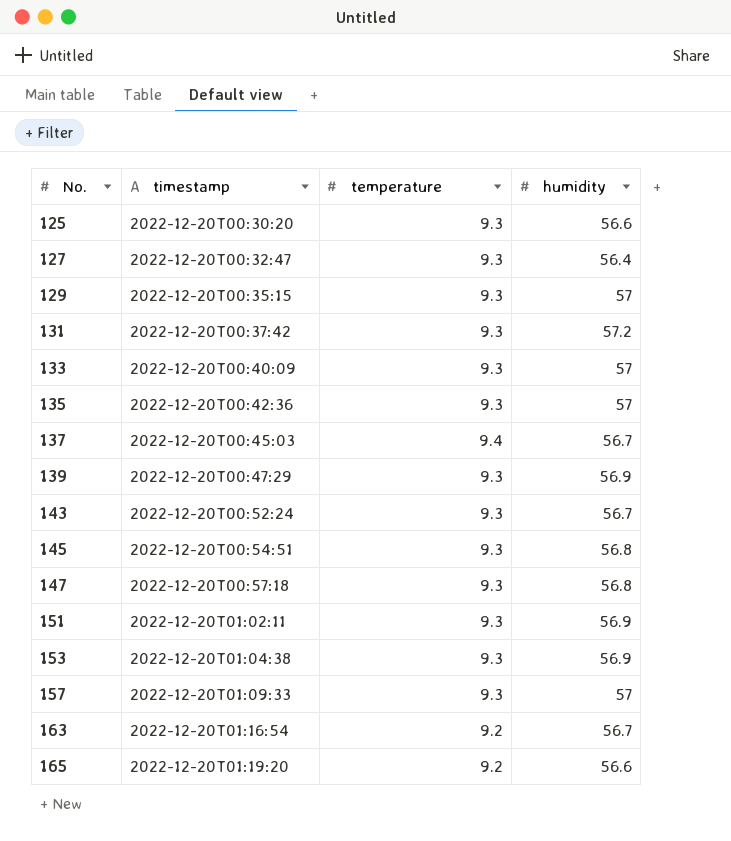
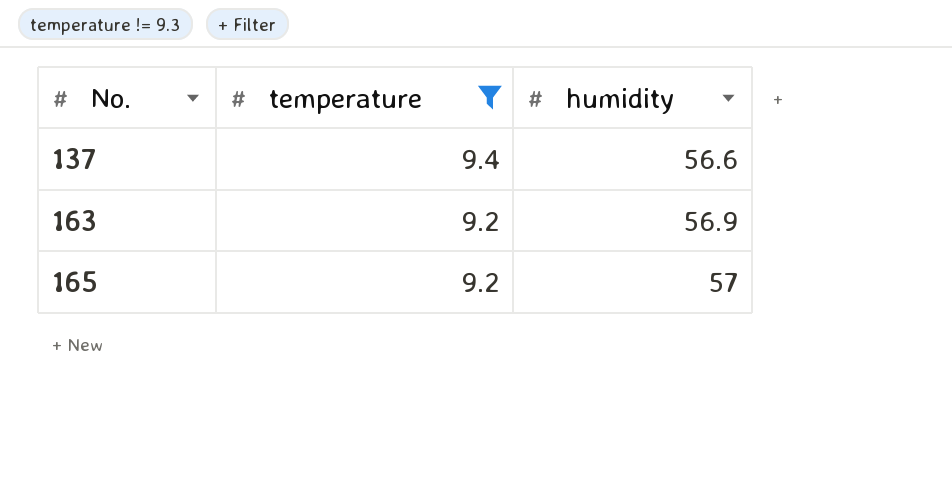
filter: none -> temperature != 9.3
column timestamp | position: 2 -> none
137 | humidity: 56.7 -> 56.6
163 | humidity: 56.7 -> 56.9
165 | humidity: 56.6 -> 57

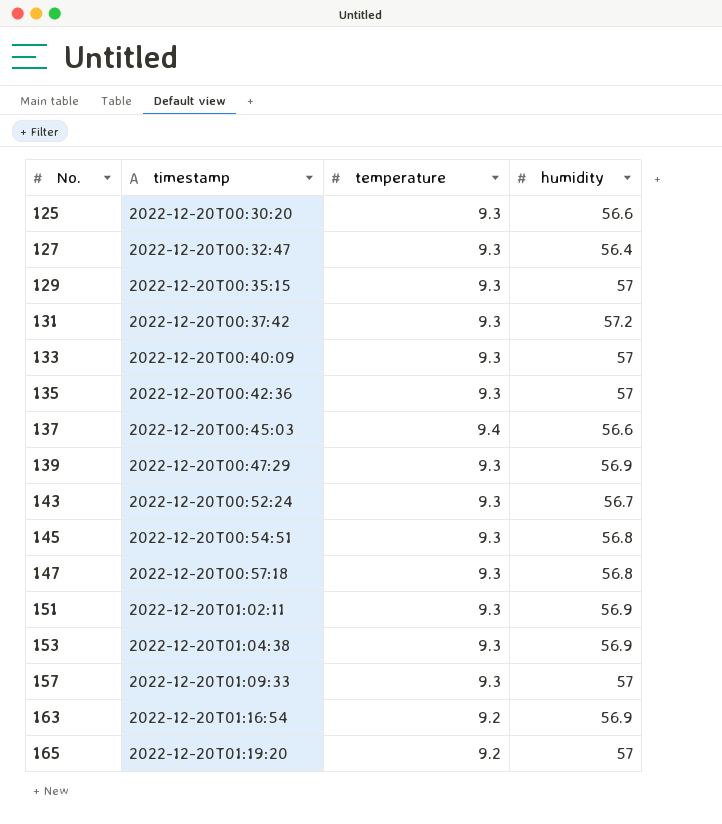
filter: temperature != 9.3 -> none
column timestamp | position: none -> 2

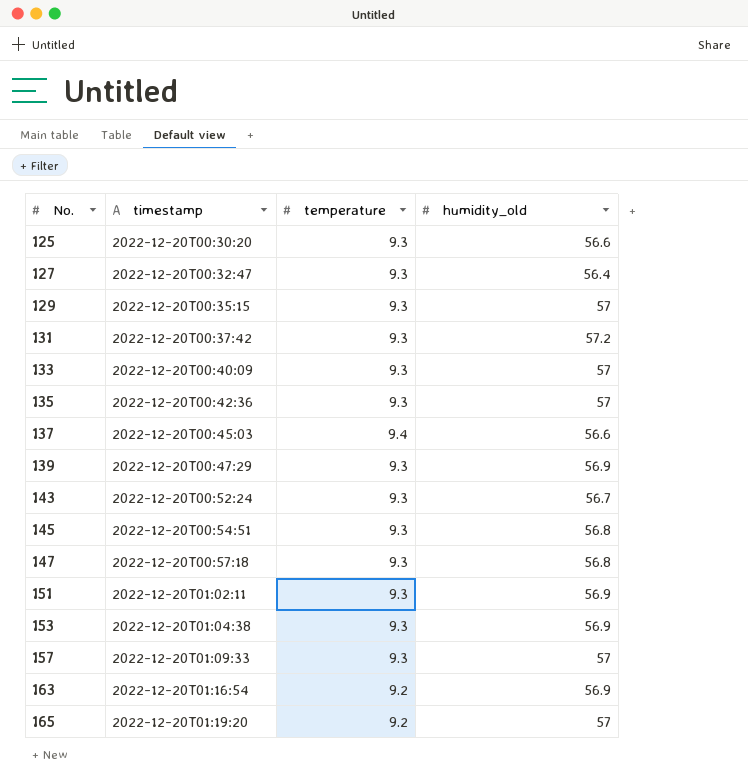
column name: humidity -> humidity_old

